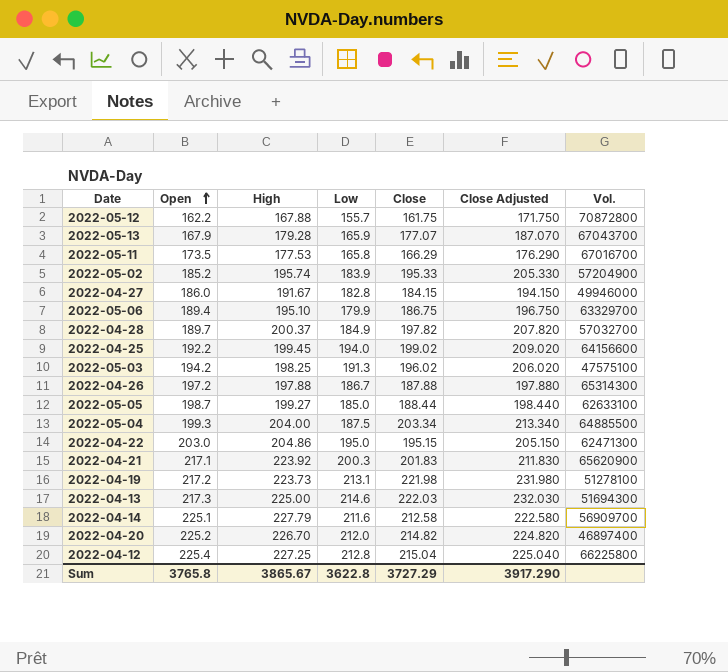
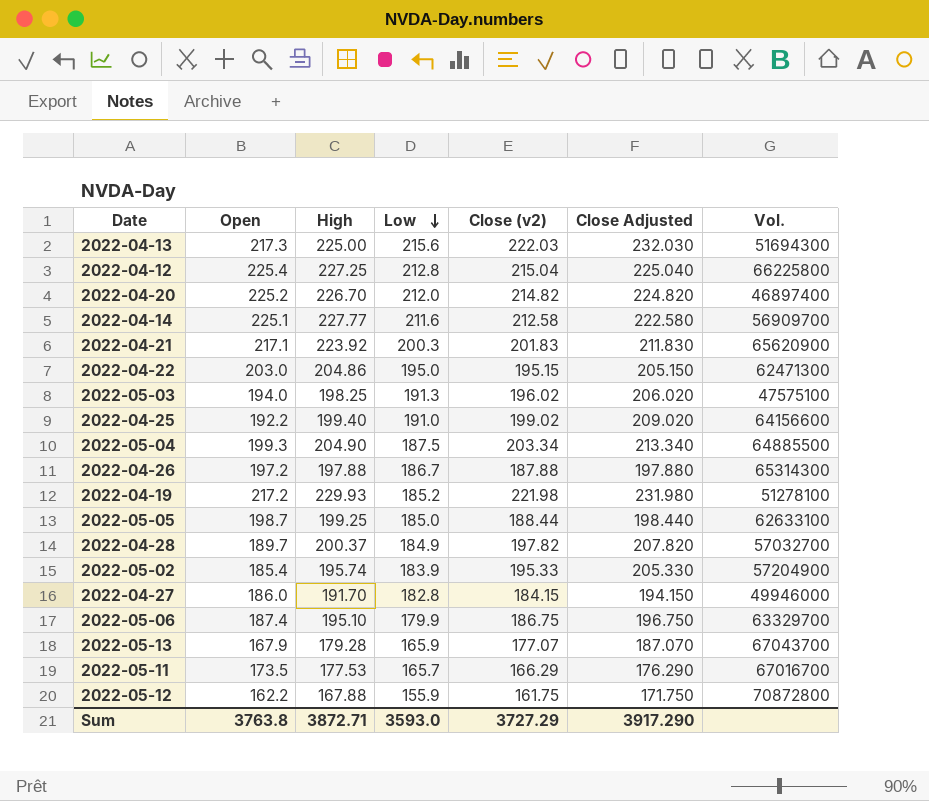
row order: Open ascending -> Low descending
column name: Close -> Close (v2)
2022-04-13 | Low: 214.6 -> 215.6
2022-04-14 | High: 227.79 -> 227.77
2022-05-03 | Open: 194.2 -> 194.0
2022-04-25 | High: 199.45 -> 199.40
2022-04-25 | Low: 194.0 -> 191.0
2022-05-04 | High: 204.00 -> 204.90
2022-04-19 | High: 223.73 -> 229.93
2022-04-19 | Low: 213.1 -> 185.2
2022-05-05 | High: 199.27 -> 199.25
2022-05-02 | Open: 185.2 -> 185.4
2022-04-27 | High: 191.67 -> 191.70
2022-05-06 | Open: 189.4 -> 187.4
2022-05-11 | Low: 165.8 -> 165.7
2022-05-12 | Low: 155.7 -> 155.9
Sum | Open: 3765.8 -> 3763.8
Sum | High: 3865.67 -> 3872.71
Sum | Low: 3622.8 -> 3593.0

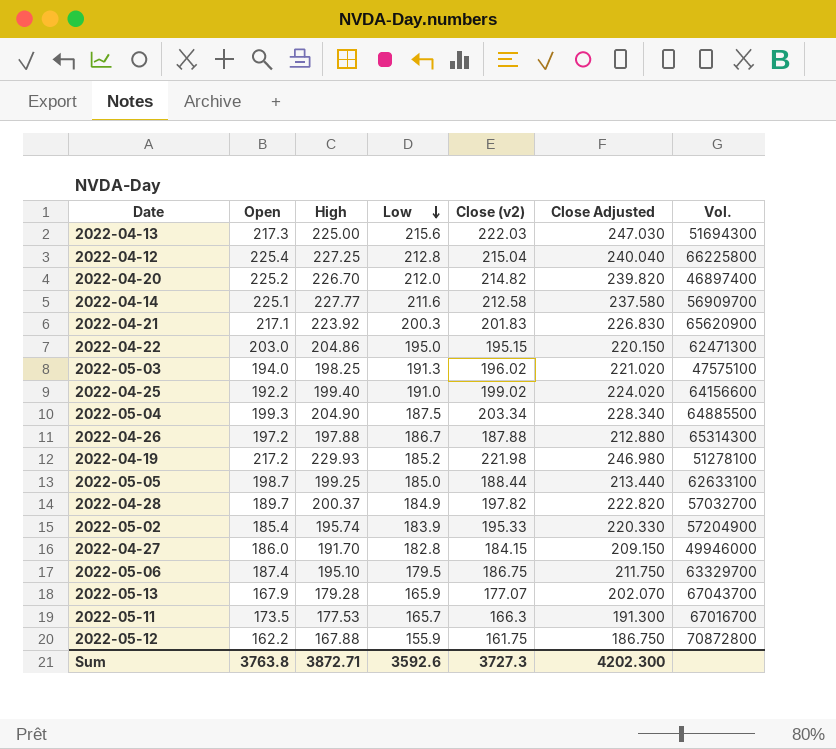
column Close Adjusted | formula: [Close (v2)] + 10 -> [Close (v2)] + 25
2022-05-06 | Low: 179.9 -> 179.5
2022-05-11 | Close (v2): 166.29 -> 166.3
Sum | Low: 3593.0 -> 3592.6
Sum | Close (v2): 3727.29 -> 3727.3
Sum | Close Adjusted: 3917.290 -> 4202.300

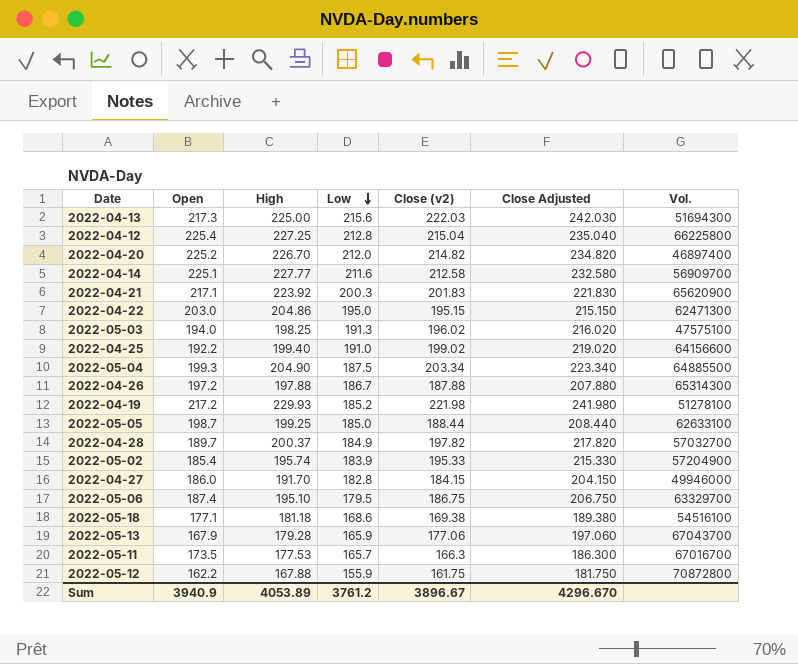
column Close Adjusted | formula: [Close (v2)] + 25 -> [Close (v2)] + 20
row 2022-05-18: none -> 177.1 | 181.18 | 168.6 | 169.38 | 189.380 | 54516100
2022-05-13 | Close (v2): 177.07 -> 177.06
Sum | Open: 3763.8 -> 3940.9
Sum | High: 3872.71 -> 4053.89
Sum | Low: 3592.6 -> 3761.2
Sum | Close (v2): 3727.3 -> 3896.67
Sum | Close Adjusted: 4202.300 -> 4296.670

